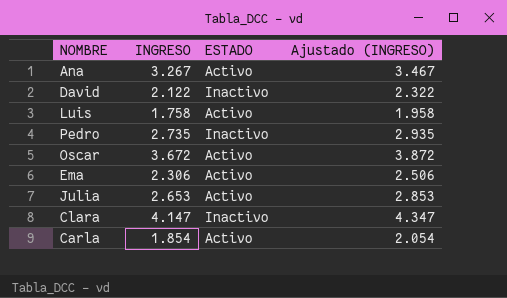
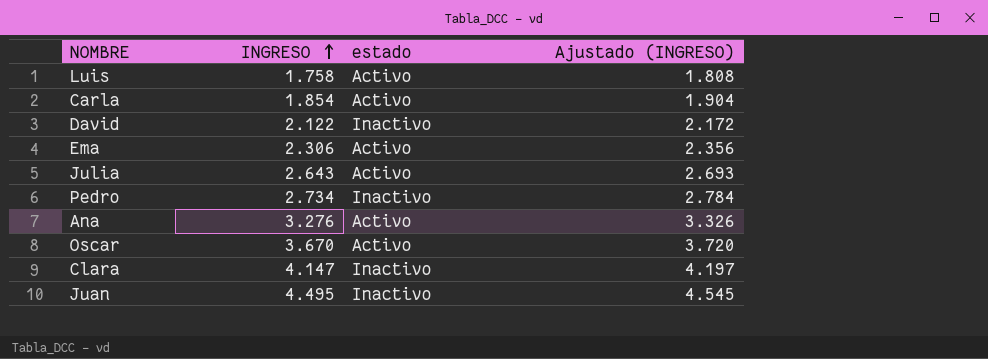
row order: none -> INGRESO ascending
column name: ESTADO -> estado
column Ajustado (INGRESO) | formula: [INGRESO] + 200 -> [INGRESO] + 50
Julia | INGRESO: 2.653 -> 2.643
Pedro | INGRESO: 2.735 -> 2.734
Ana | INGRESO: 3.267 -> 3.276
Oscar | INGRESO: 3.672 -> 3.670
row Juan: none -> 4.495 | Inactivo | 4.545

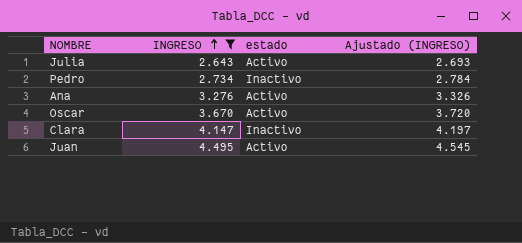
filter: none -> INGRESO >= 2.643
Juan | estado: Inactivo -> Activo

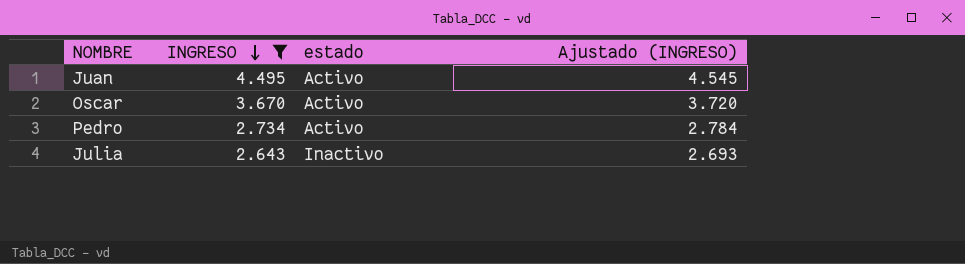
row order: INGRESO ascending -> INGRESO descending
row Ana: 3.276 | Activo | 3.326 -> none
row Clara: 4.147 | Inactivo | 4.197 -> none
Pedro | estado: Inactivo -> Activo
Julia | estado: Activo -> Inactivo

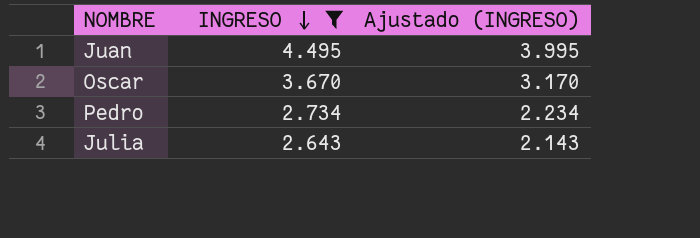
column estado | position: 3 -> none
column Ajustado (INGRESO) | formula: [INGRESO] + 50 -> [INGRESO] - 500

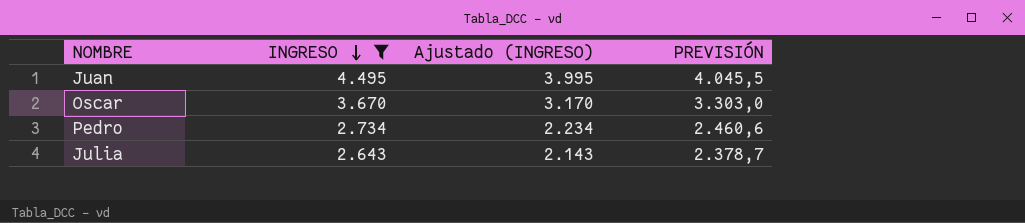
column PREVISIÓN | formula: none -> [INGRESO] * 0,9

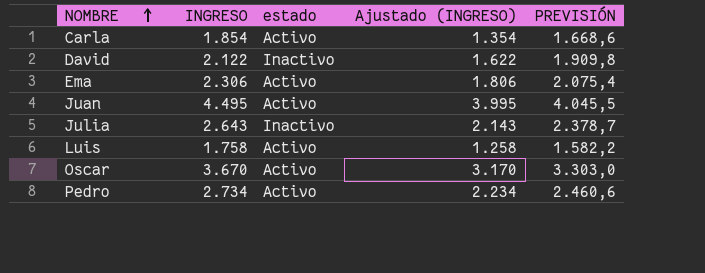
filter: INGRESO >= 2.643 -> none
row order: INGRESO descending -> NOMBRE ascending
column estado | position: none -> 3

